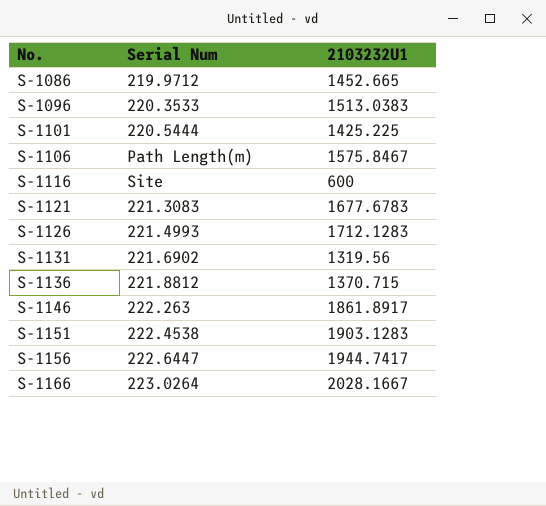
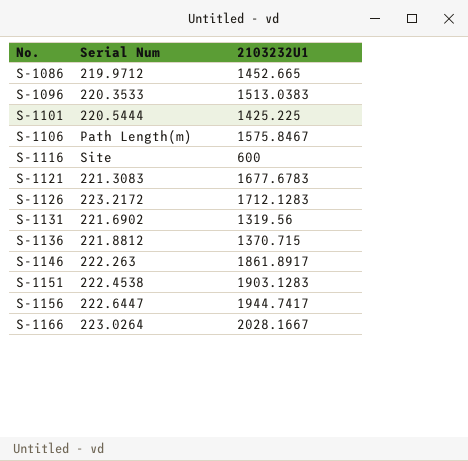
S-1126 | Serial Num: 221.4993 -> 223.2172

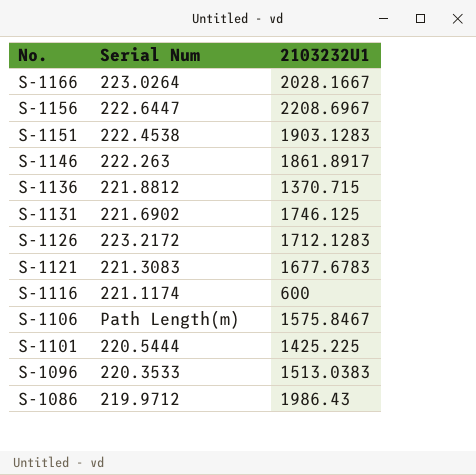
row order: No. ascending -> No. descending
S-1156 | 2103232U1: 1944.7417 -> 2208.6967
S-1131 | 2103232U1: 1319.56 -> 1746.125
S-1116 | Serial Num: Site -> 221.1174
S-1086 | 2103232U1: 1452.665 -> 1986.43

